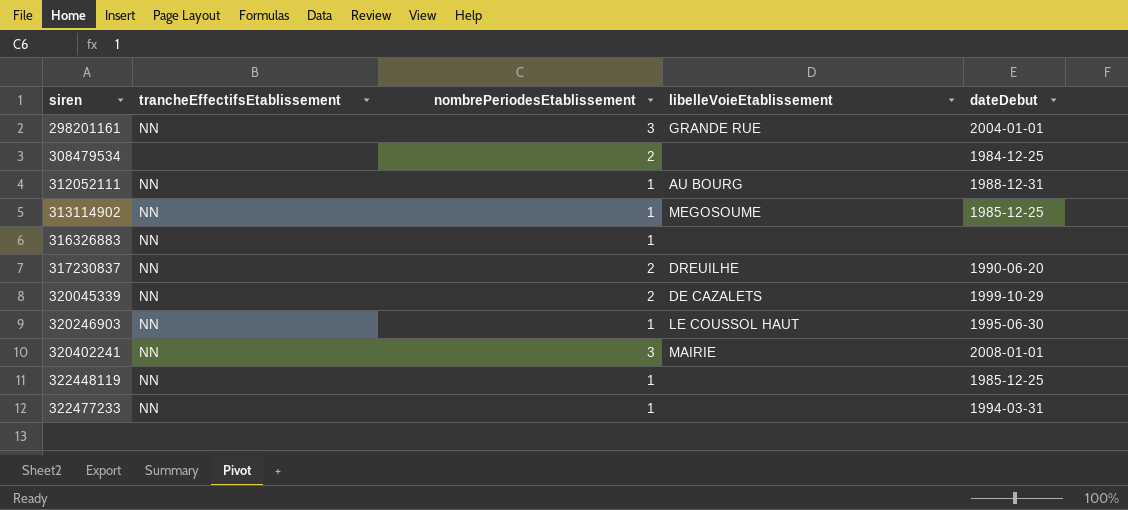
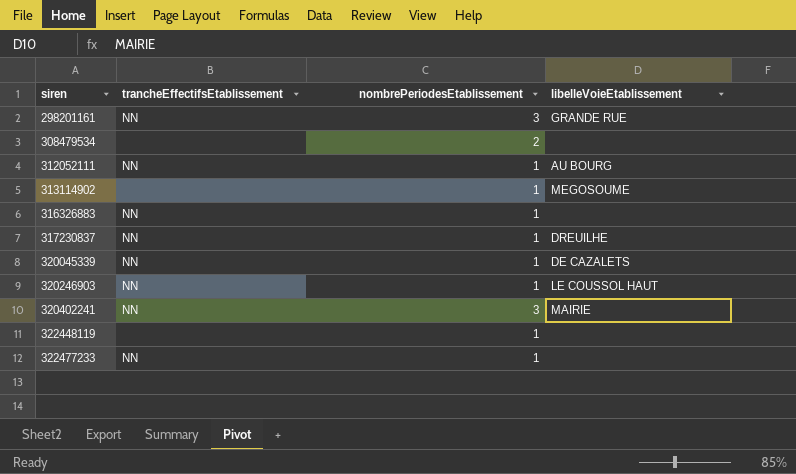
column dateDebut | position: 5 -> none
313114902 | trancheEffectifsEtablissement: NN -> none
317230837 | nombrePeriodesEtablissement: 2 -> 1
320045339 | nombrePeriodesEtablissement: 2 -> 1
322448119 | trancheEffectifsEtablissement: NN -> none

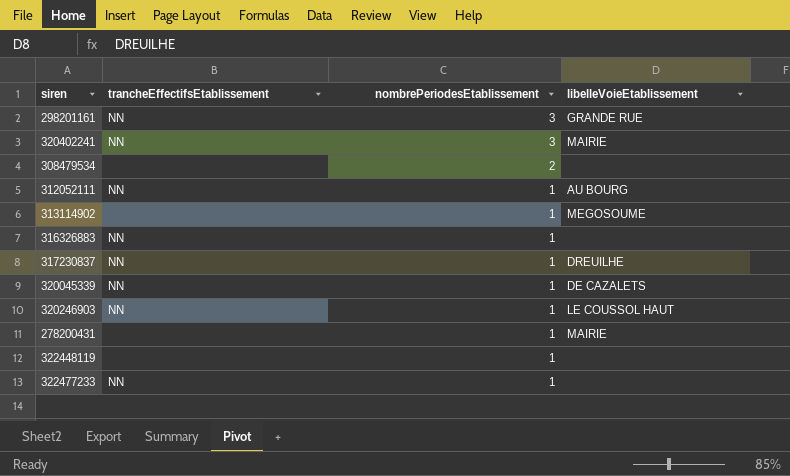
row order: siren ascending -> nombrePeriodesEtablissement descending
row 278200431: none -> none | 1 | MAIRIE

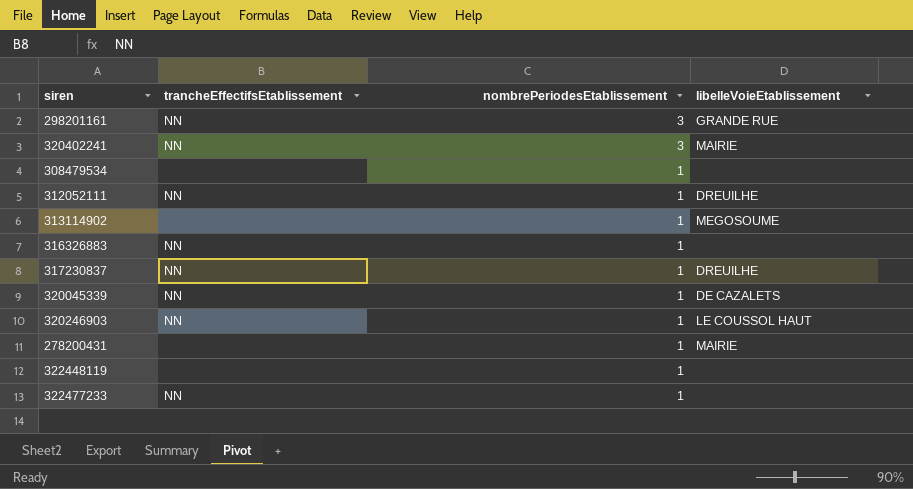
308479534 | nombrePeriodesEtablissement: 2 -> 1
312052111 | libelleVoieEtablissement: AU BOURG -> DREUILHE

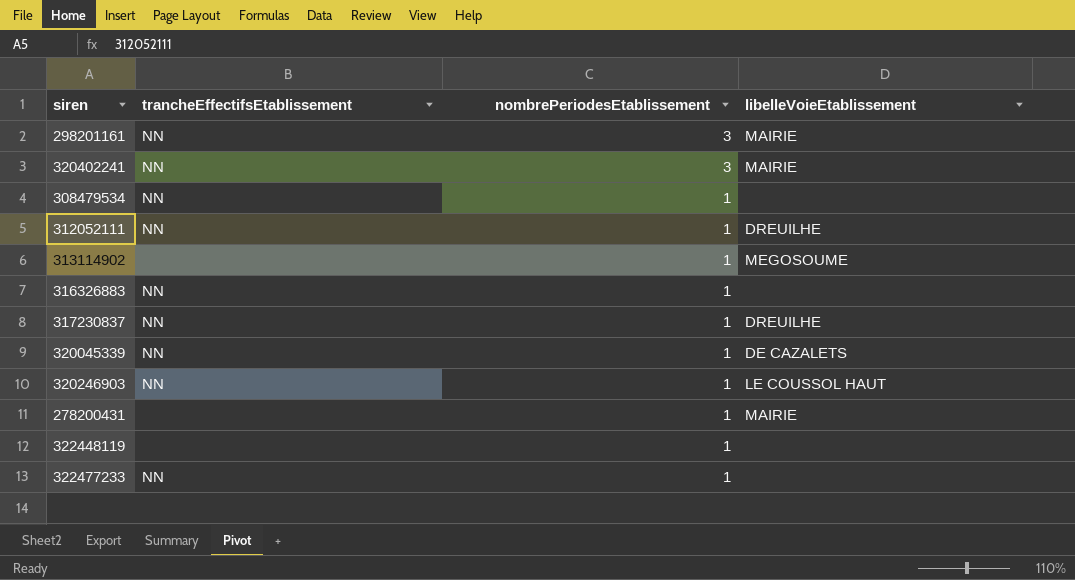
298201161 | libelleVoieEtablissement: GRANDE RUE -> MAIRIE
308479534 | trancheEffectifsEtablissement: none -> NN

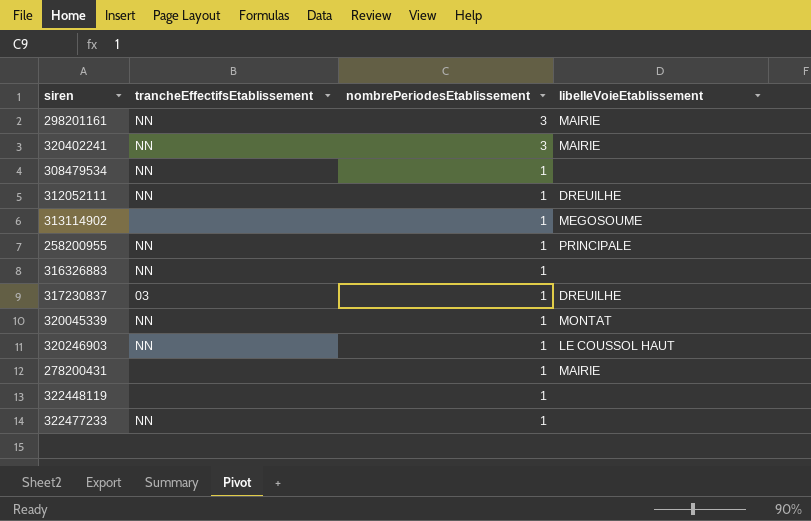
row 258200955: none -> NN | 1 | PRINCIPALE
317230837 | trancheEffectifsEtablissement: NN -> 03
320045339 | libelleVoieEtablissement: DE CAZALETS -> MONTAT

